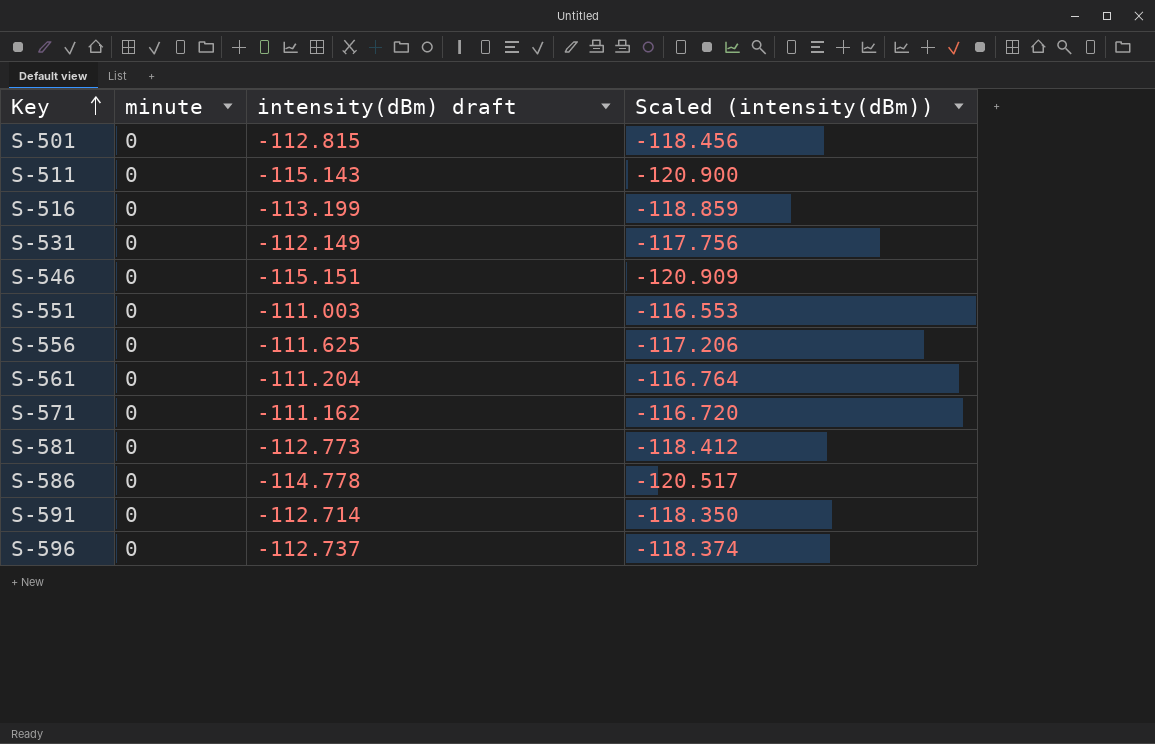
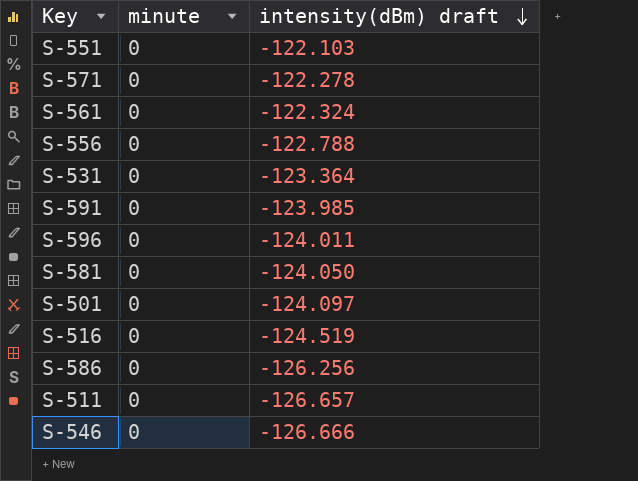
row order: Key ascending -> intensity(dBm) draft descending
column Scaled (intensity(dBm)) | formula: [intensity(dBm) draft] * 1.05 -> none
S-551 | intensity(dBm) draft: -111.003 -> -122.103
S-571 | intensity(dBm) draft: -111.162 -> -122.278
S-561 | intensity(dBm) draft: -111.204 -> -122.324
S-556 | intensity(dBm) draft: -111.625 -> -122.788
S-531 | intensity(dBm) draft: -112.149 -> -123.364
S-591 | intensity(dBm) draft: -112.714 -> -123.985
S-596 | intensity(dBm) draft: -112.737 -> -124.011
S-581 | intensity(dBm) draft: -112.773 -> -124.050
S-501 | intensity(dBm) draft: -112.815 -> -124.097
S-516 | intensity(dBm) draft: -113.199 -> -124.519
S-586 | intensity(dBm) draft: -114.778 -> -126.256
S-511 | intensity(dBm) draft: -115.143 -> -126.657
S-546 | intensity(dBm) draft: -115.151 -> -126.666

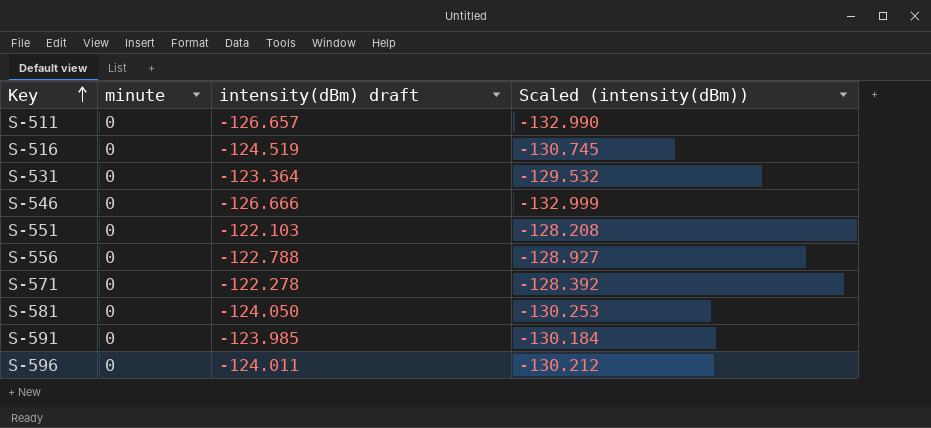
row order: intensity(dBm) draft descending -> Key ascending
column Scaled (intensity(dBm)) | formula: none -> [intensity(dBm) draft] * 1.05
row S-561: 0 | -122.324 -> none
row S-501: 0 | -124.097 -> none
row S-586: 0 | -126.256 -> none

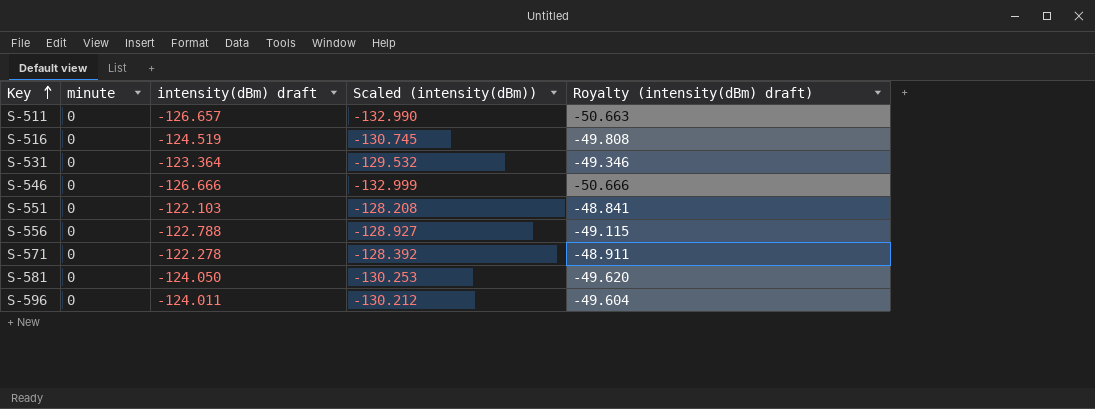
column Royalty (intensity(dBm) draft) | formula: none -> [intensity(dBm) draft] * 0.4
row S-591: 0 | -123.985 | -130.184 -> none

